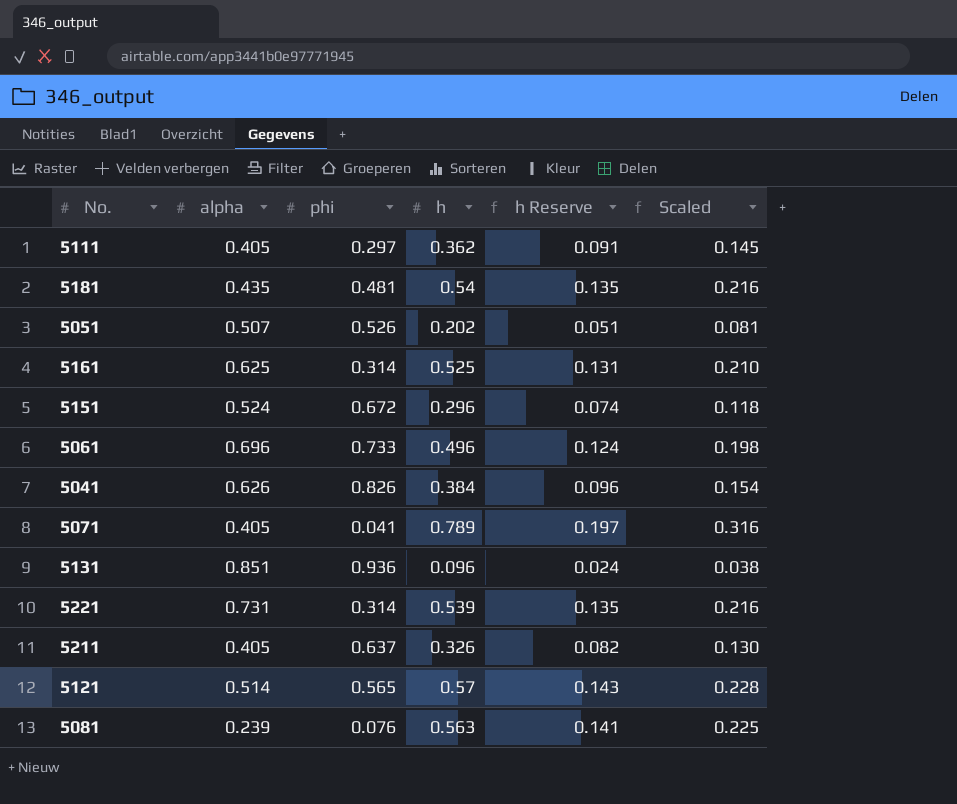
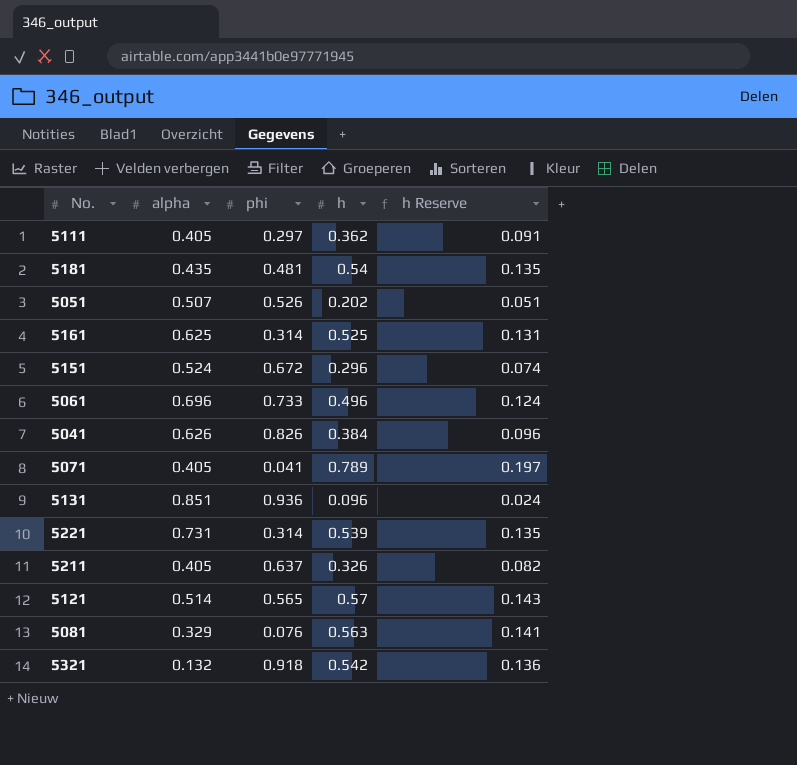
column Scaled | formula: [h] * 0.4 -> none
5081 | alpha: 0.239 -> 0.329
row 5321: none -> 0.132 | 0.918 | 0.542 | 0.136

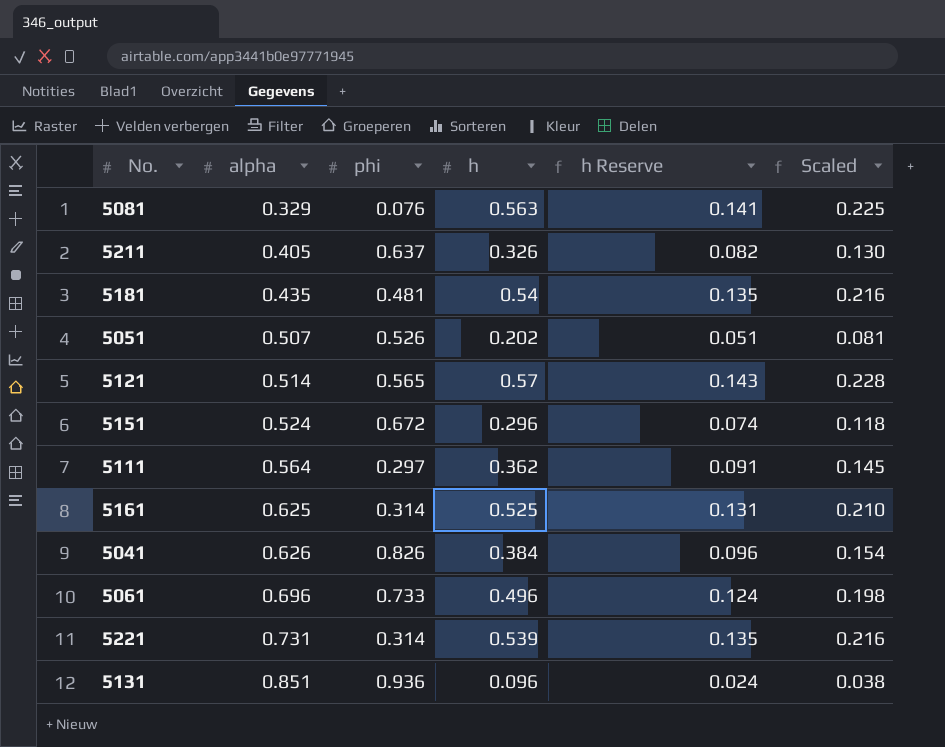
row order: none -> alpha ascending
column Scaled | formula: none -> [h] * 0.4
row 5071: 0.405 | 0.041 | 0.789 | 0.197 -> none
row 5321: 0.132 | 0.918 | 0.542 | 0.136 -> none
5111 | alpha: 0.405 -> 0.564

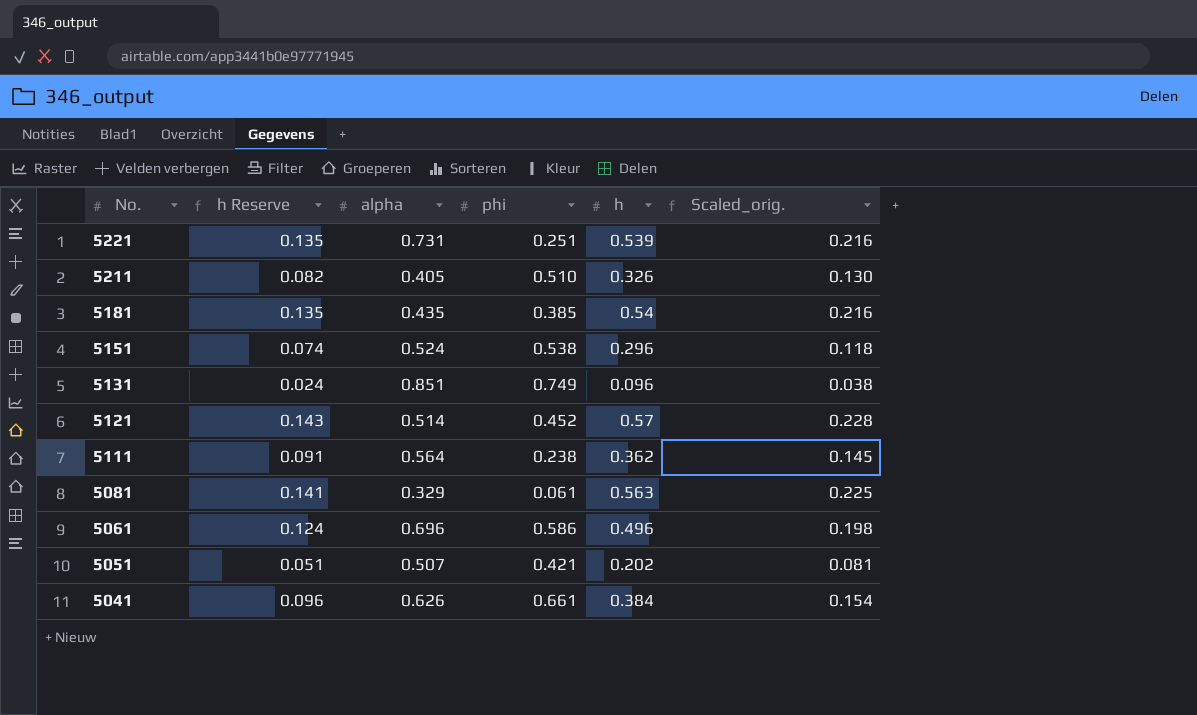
row order: alpha ascending -> No. descending
column h Reserve | position: 5 -> 2
column name: Scaled -> Scaled_orig.
row 5161: 0.625 | 0.314 | 0.525 | 0.131 | 0.210 -> none
5221 | phi: 0.314 -> 0.251
5211 | phi: 0.637 -> 0.510
5181 | phi: 0.481 -> 0.385
5151 | phi: 0.672 -> 0.538
5131 | phi: 0.936 -> 0.749
5121 | phi: 0.565 -> 0.452
5111 | phi: 0.297 -> 0.238
5081 | phi: 0.076 -> 0.061
5061 | phi: 0.733 -> 0.586
5051 | phi: 0.526 -> 0.421
5041 | phi: 0.826 -> 0.661

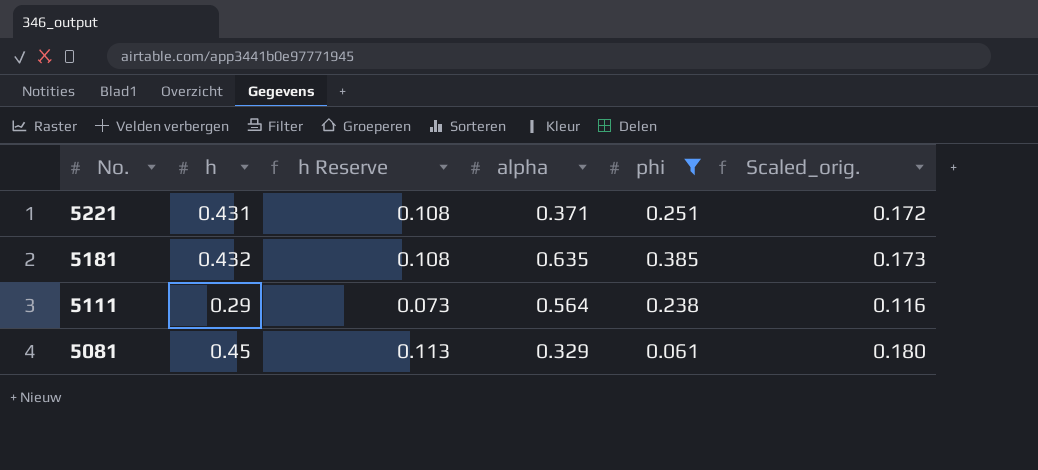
filter: none -> phi <= 0.385
column h | position: 5 -> 2
5221 | h: 0.539 -> 0.431
5221 | h Reserve: 0.135 -> 0.108
5221 | alpha: 0.731 -> 0.371
5221 | Scaled_orig.: 0.216 -> 0.172
5181 | h: 0.54 -> 0.432
5181 | h Reserve: 0.135 -> 0.108
5181 | alpha: 0.435 -> 0.635
5181 | Scaled_orig.: 0.216 -> 0.173
5111 | h: 0.362 -> 0.29
5111 | h Reserve: 0.091 -> 0.073
5111 | Scaled_orig.: 0.145 -> 0.116
5081 | h: 0.563 -> 0.45
5081 | h Reserve: 0.141 -> 0.113
5081 | Scaled_orig.: 0.225 -> 0.180

